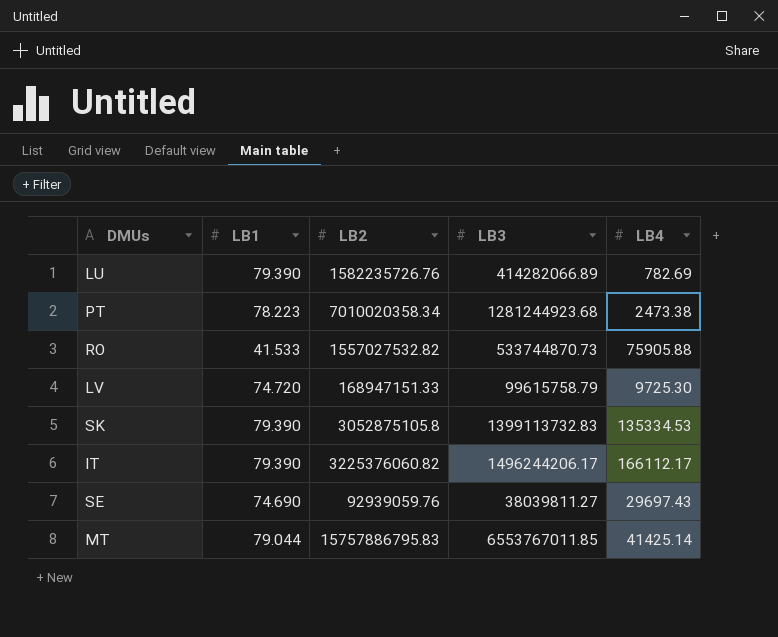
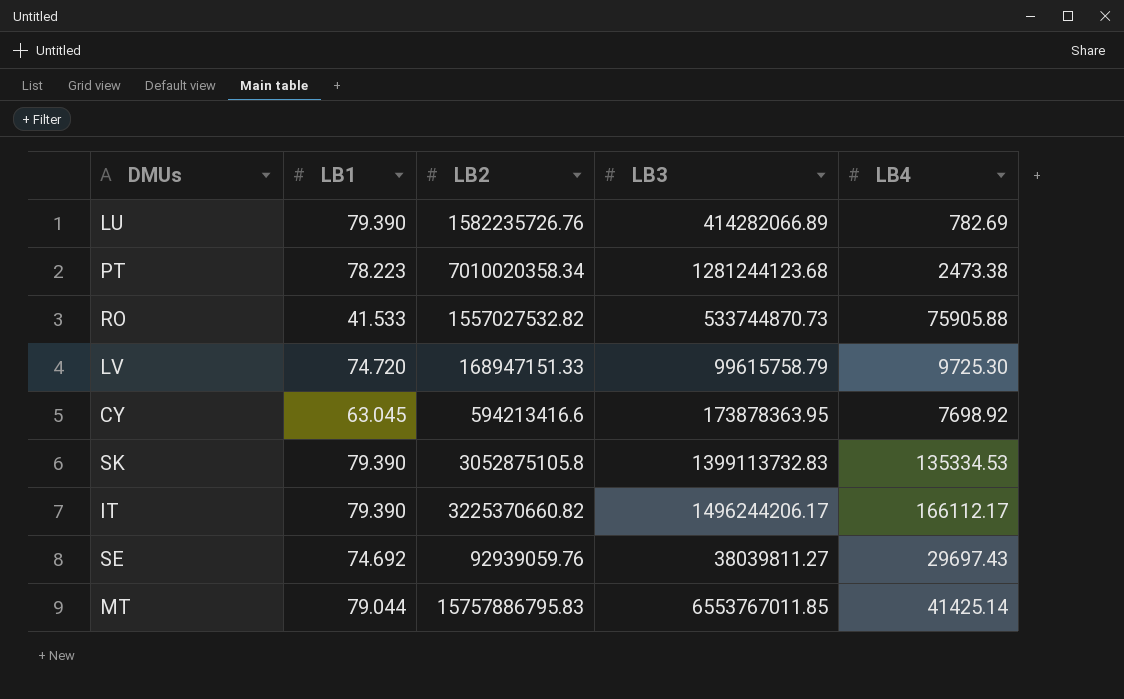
PT | LB3: 1281244923.68 -> 1281244123.68
row CY: none -> 63.045 | 594213416.6 | 173878363.95 | 7698.92
IT | LB2: 3225376060.82 -> 3225370660.82
SE | LB1: 74.690 -> 74.692

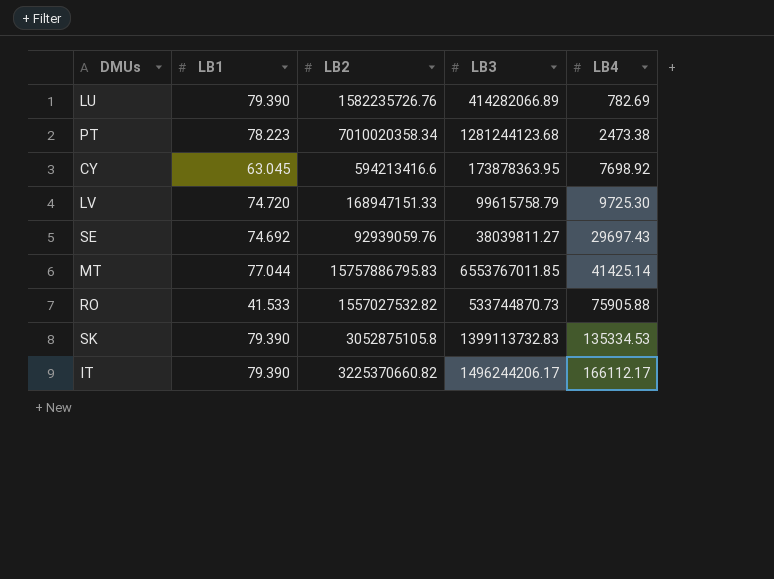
row order: none -> LB4 ascending
MT | LB1: 79.044 -> 77.044

